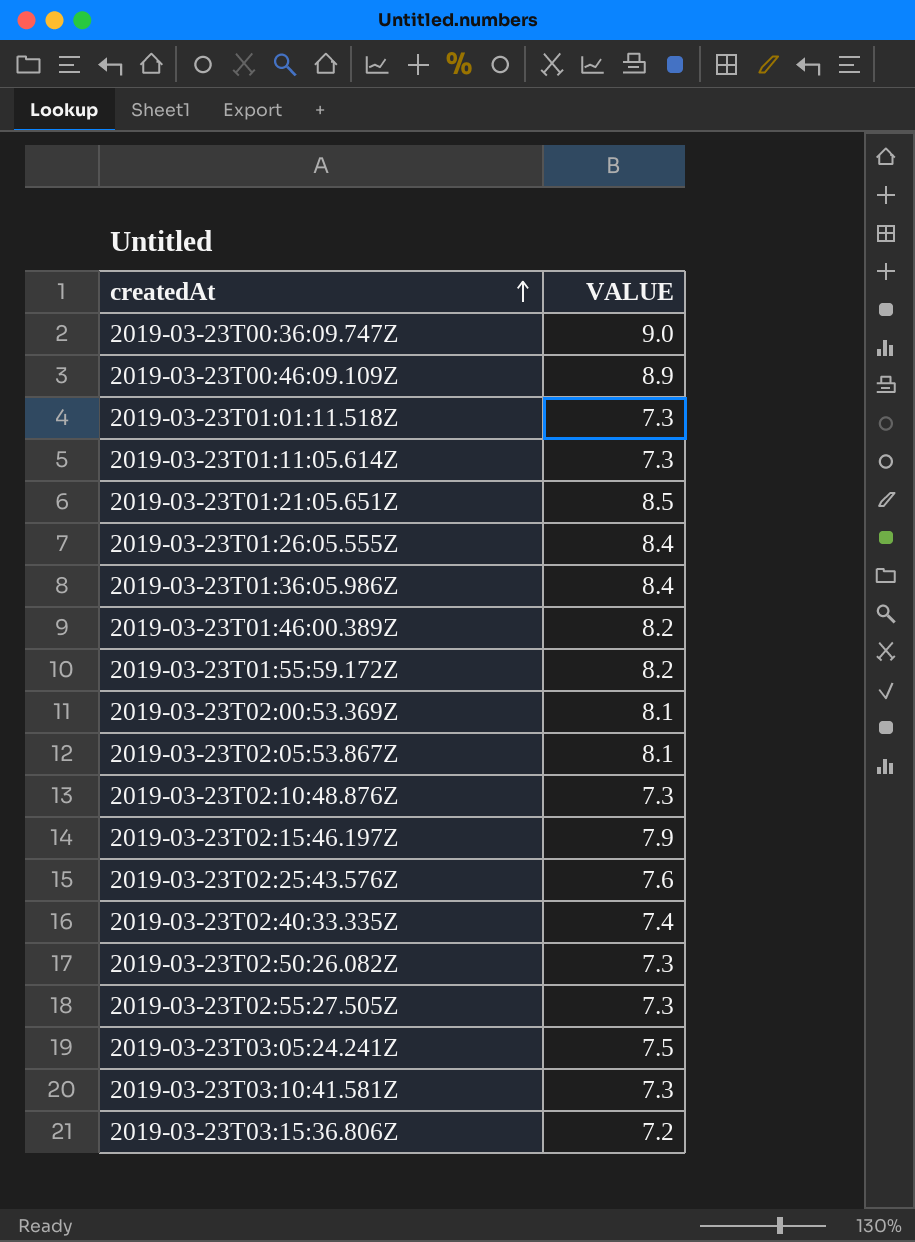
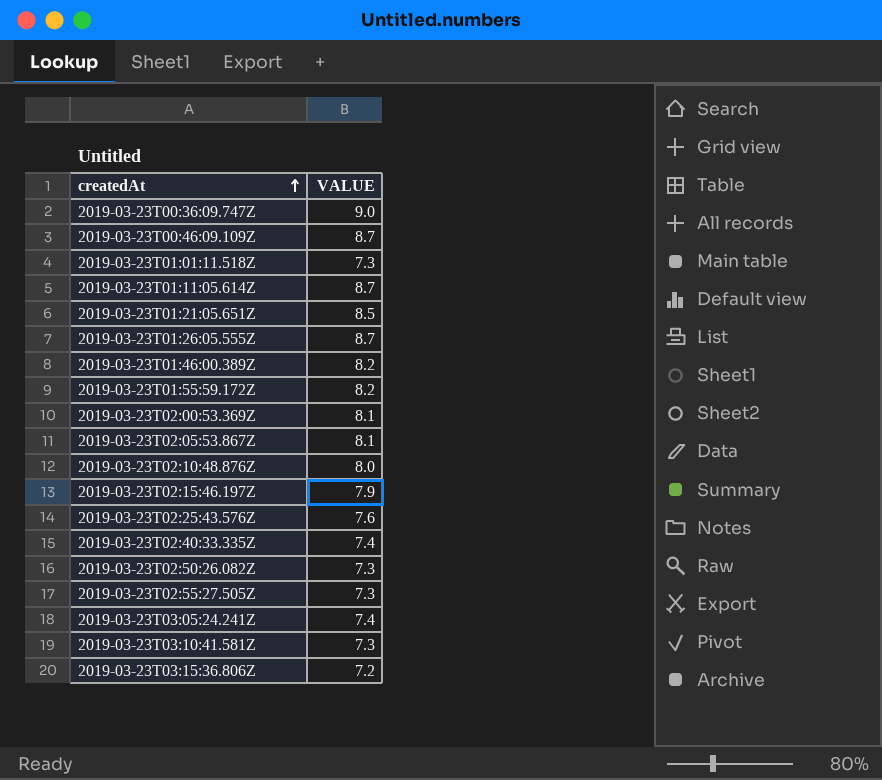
row 2019-03-23T01:36:05.986Z: 8.4 -> none
2019-03-23T00:46:09.109Z | VALUE: 8.9 -> 8.7
2019-03-23T01:11:05.614Z | VALUE: 7.3 -> 8.7
2019-03-23T01:26:05.555Z | VALUE: 8.4 -> 8.7
2019-03-23T02:10:48.876Z | VALUE: 7.3 -> 8.0
2019-03-23T03:05:24.241Z | VALUE: 7.5 -> 7.4

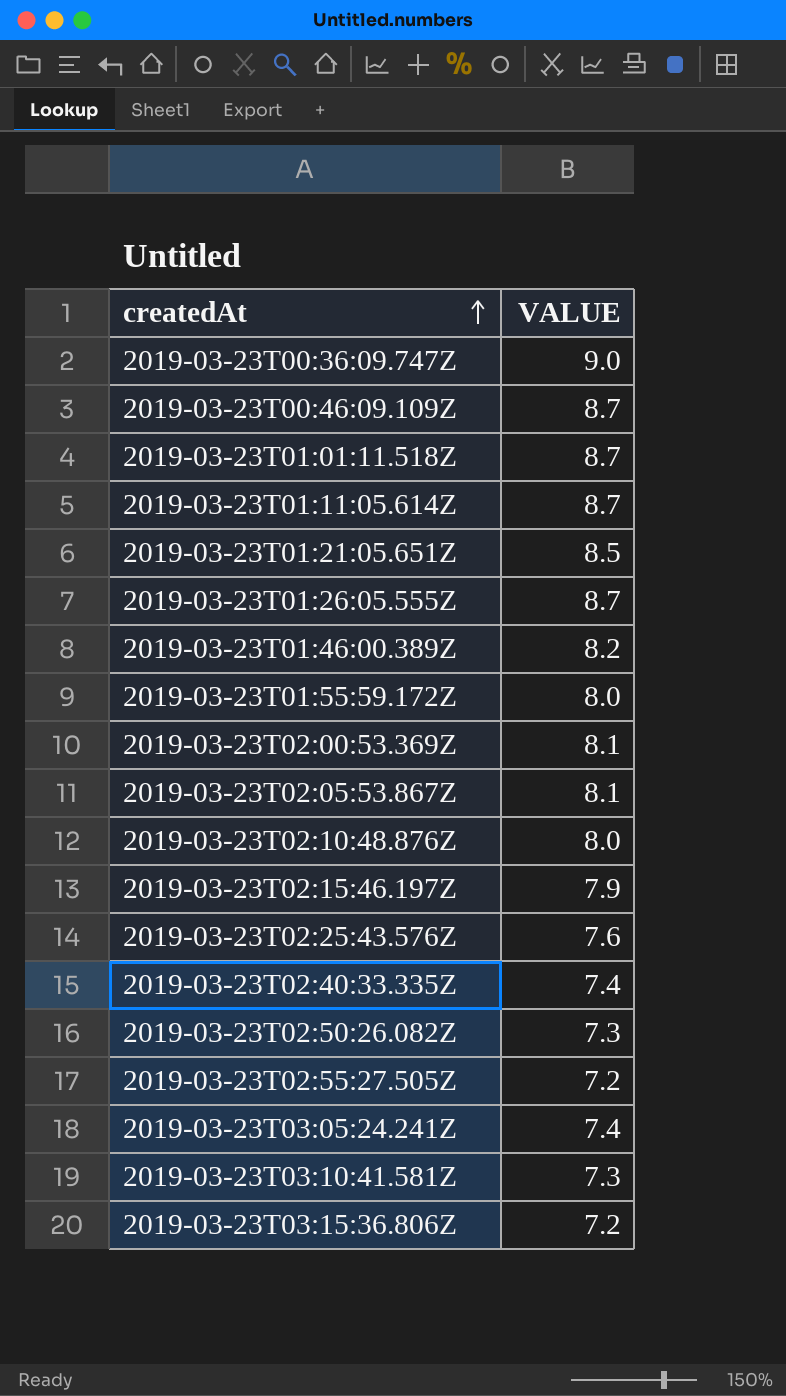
2019-03-23T01:01:11.518Z | VALUE: 7.3 -> 8.7
2019-03-23T01:55:59.172Z | VALUE: 8.2 -> 8.0
2019-03-23T02:55:27.505Z | VALUE: 7.3 -> 7.2

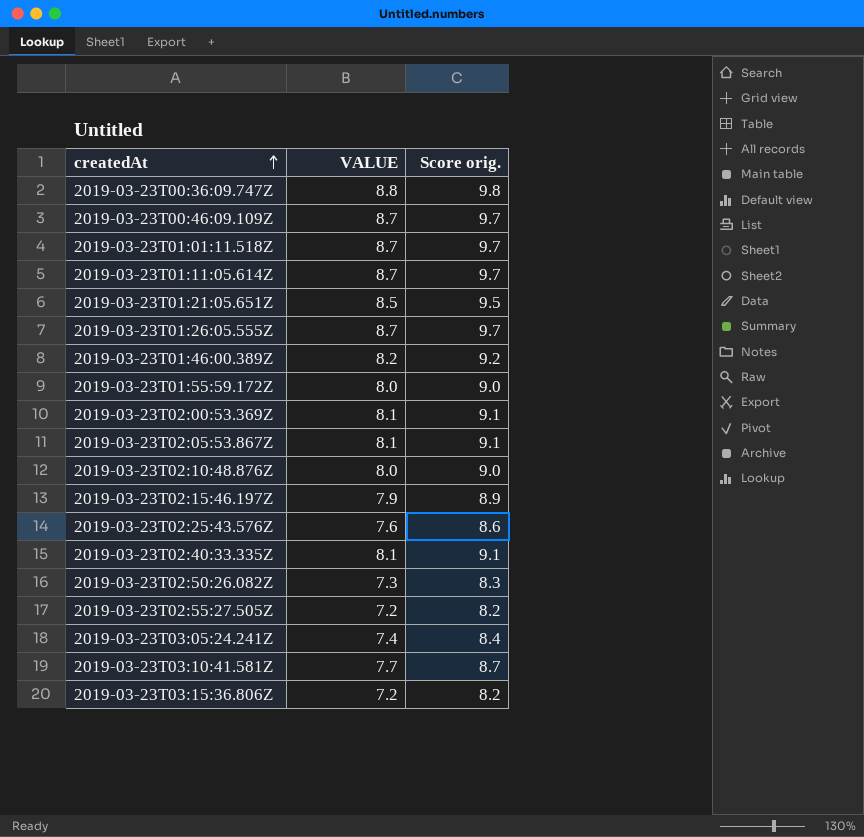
column Score orig. | formula: none -> [VALUE] + 1
2019-03-23T00:36:09.747Z | VALUE: 9.0 -> 8.8
2019-03-23T02:40:33.335Z | VALUE: 7.4 -> 8.1
2019-03-23T03:10:41.581Z | VALUE: 7.3 -> 7.7

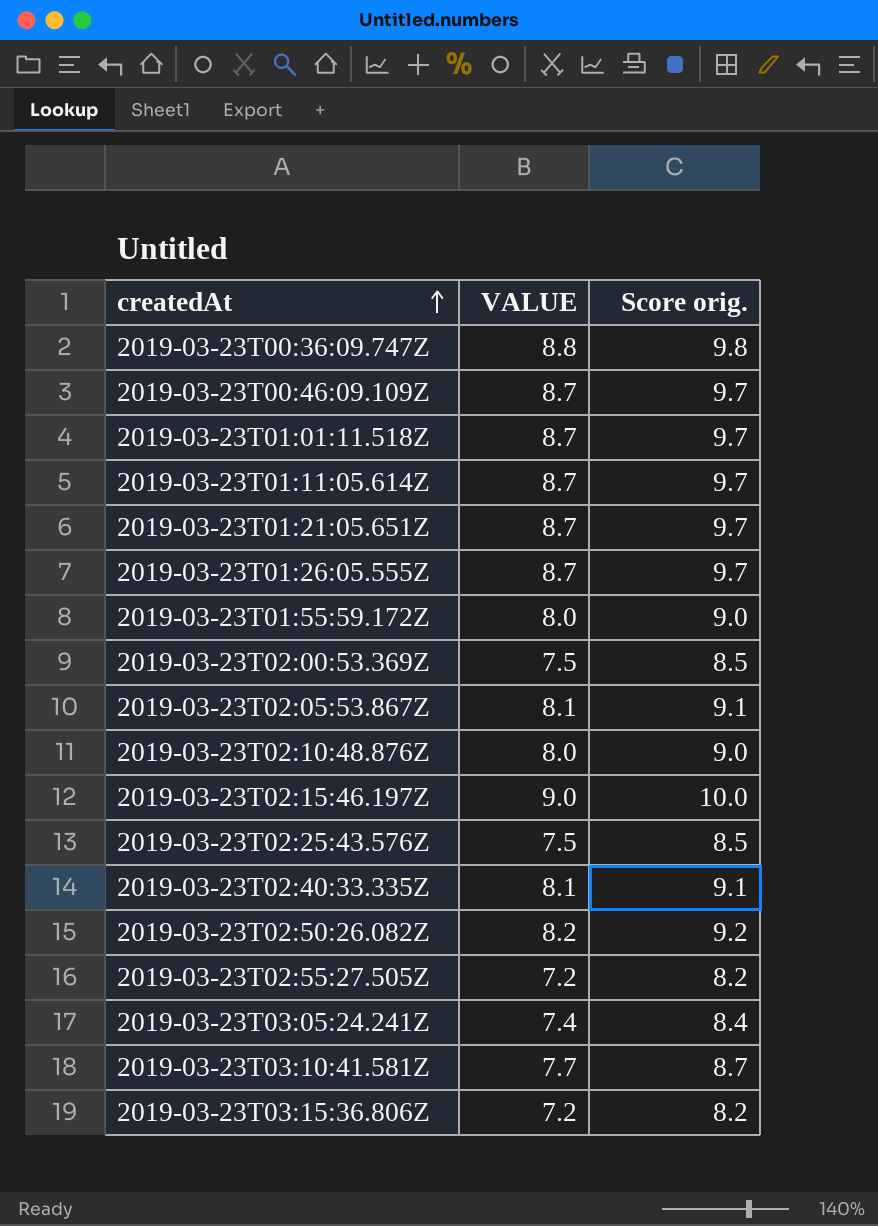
row 2019-03-23T01:46:00.389Z: 8.2 | 9.2 -> none
2019-03-23T01:21:05.651Z | VALUE: 8.5 -> 8.7
2019-03-23T01:21:05.651Z | Score orig.: 9.5 -> 9.7
2019-03-23T02:00:53.369Z | VALUE: 8.1 -> 7.5
2019-03-23T02:00:53.369Z | Score orig.: 9.1 -> 8.5
2019-03-23T02:15:46.197Z | VALUE: 7.9 -> 9.0
2019-03-23T02:15:46.197Z | Score orig.: 8.9 -> 10.0
2019-03-23T02:25:43.576Z | VALUE: 7.6 -> 7.5
2019-03-23T02:25:43.576Z | Score orig.: 8.6 -> 8.5
2019-03-23T02:50:26.082Z | VALUE: 7.3 -> 8.2
2019-03-23T02:50:26.082Z | Score orig.: 8.3 -> 9.2

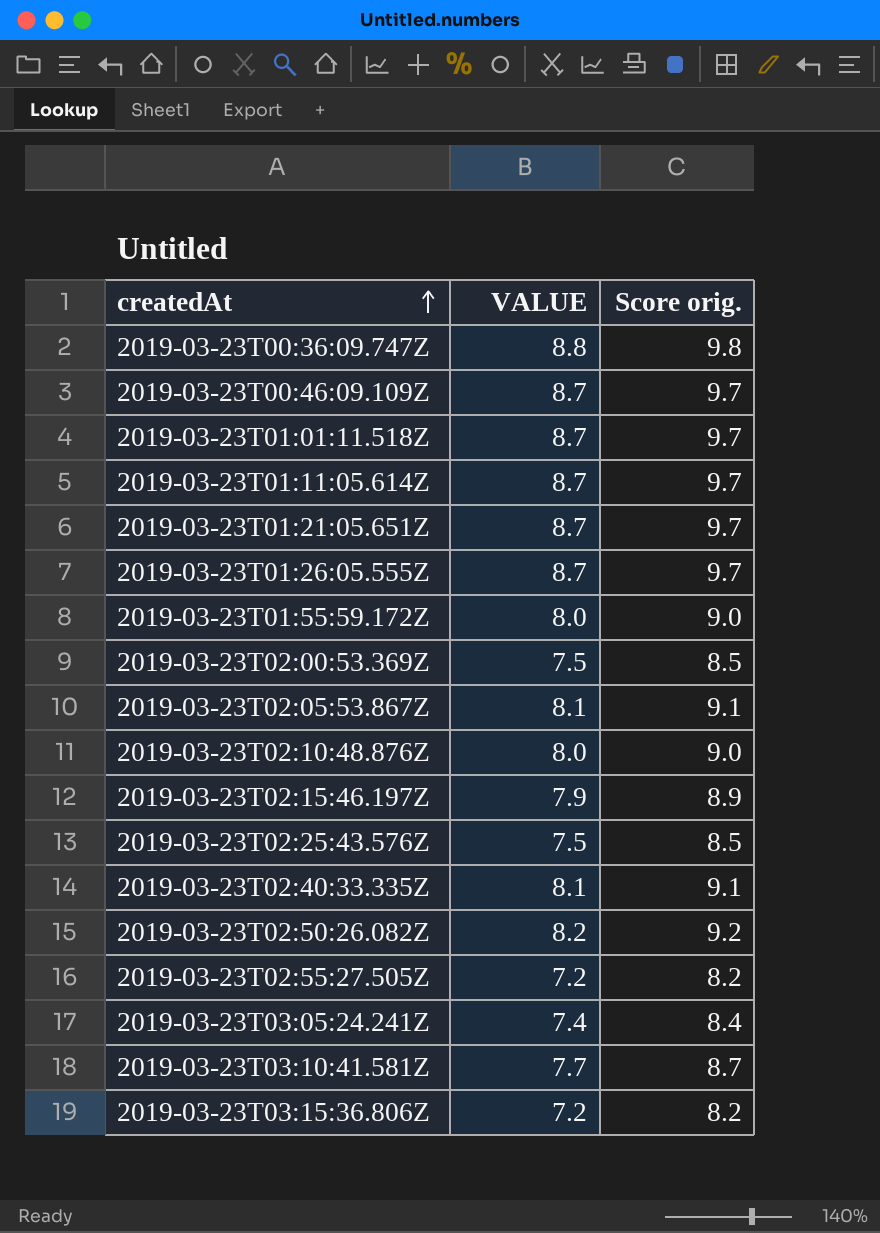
2019-03-23T02:15:46.197Z | VALUE: 9.0 -> 7.9
2019-03-23T02:15:46.197Z | Score orig.: 10.0 -> 8.9

